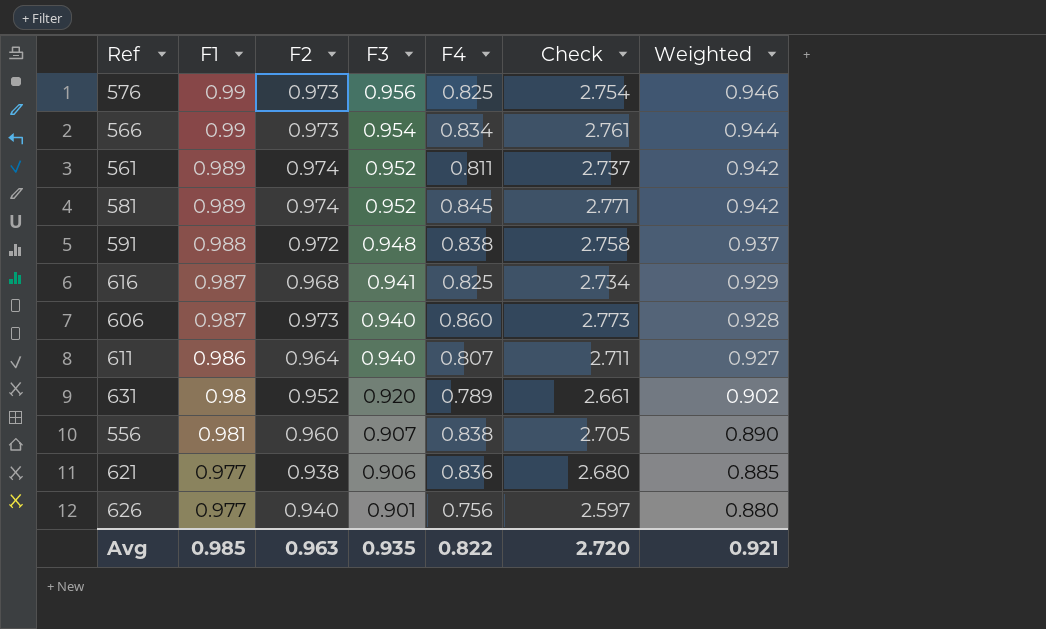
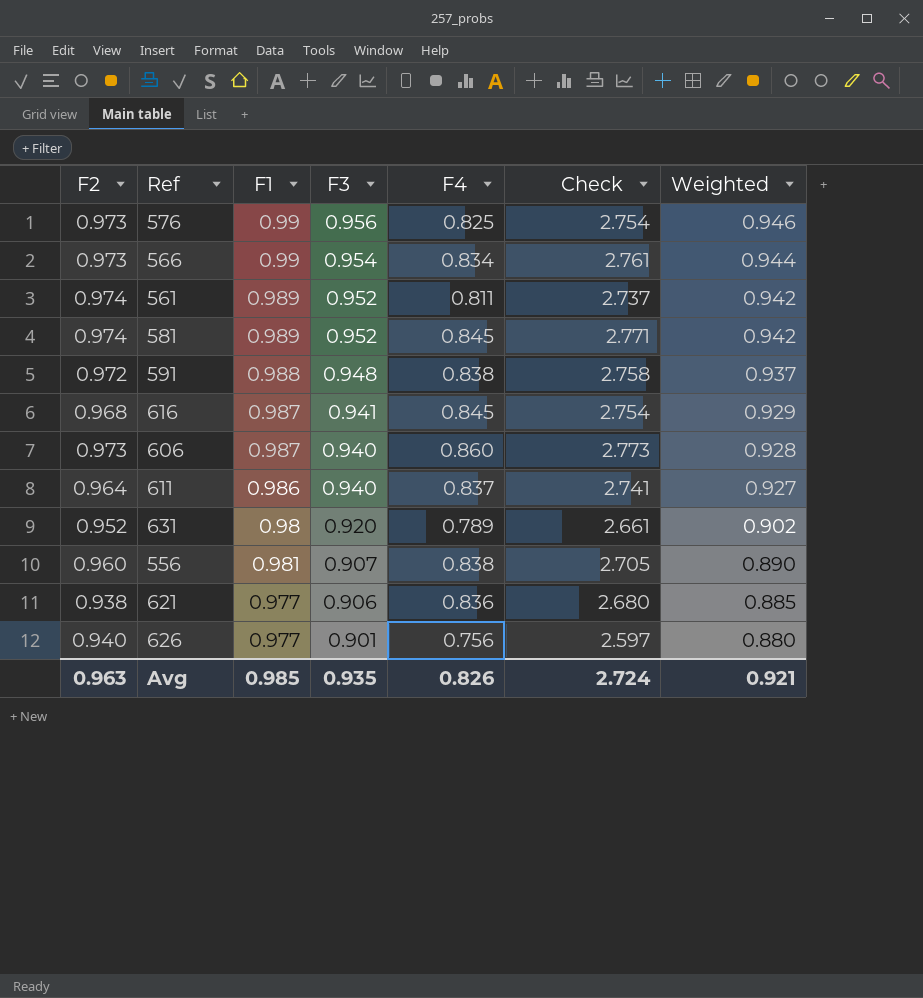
column F2 | position: 3 -> 1
616 | F4: 0.825 -> 0.845
616 | Check: 2.734 -> 2.754
611 | F4: 0.807 -> 0.837
611 | Check: 2.711 -> 2.741
Avg | F4: 0.822 -> 0.826
Avg | Check: 2.720 -> 2.724

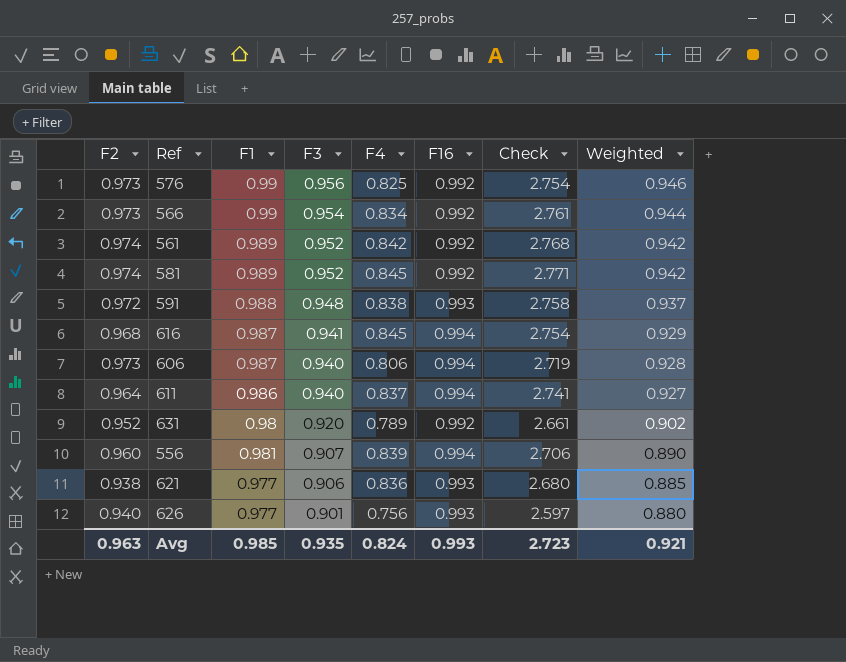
column F16 | position: none -> 6
561 | F4: 0.811 -> 0.842
561 | Check: 2.737 -> 2.768
606 | F4: 0.860 -> 0.806
606 | Check: 2.773 -> 2.719
556 | F4: 0.838 -> 0.839
556 | Check: 2.705 -> 2.706
Avg | F4: 0.826 -> 0.824
Avg | Check: 2.724 -> 2.723

